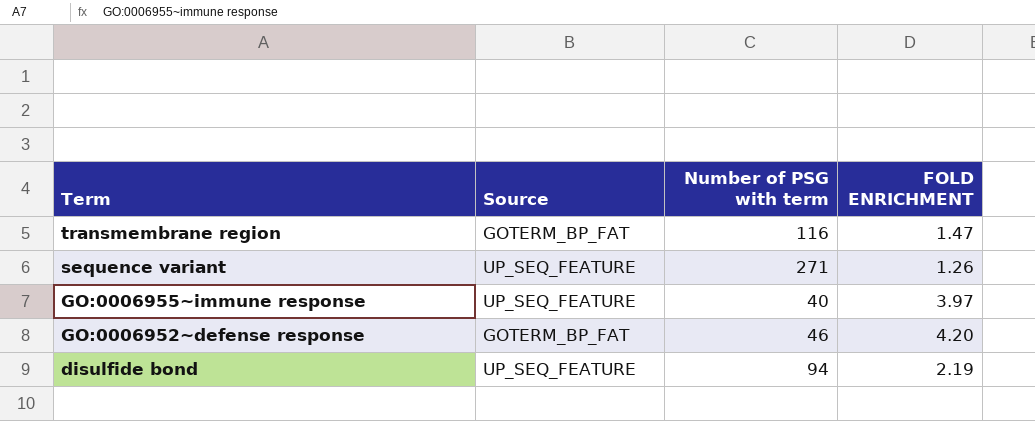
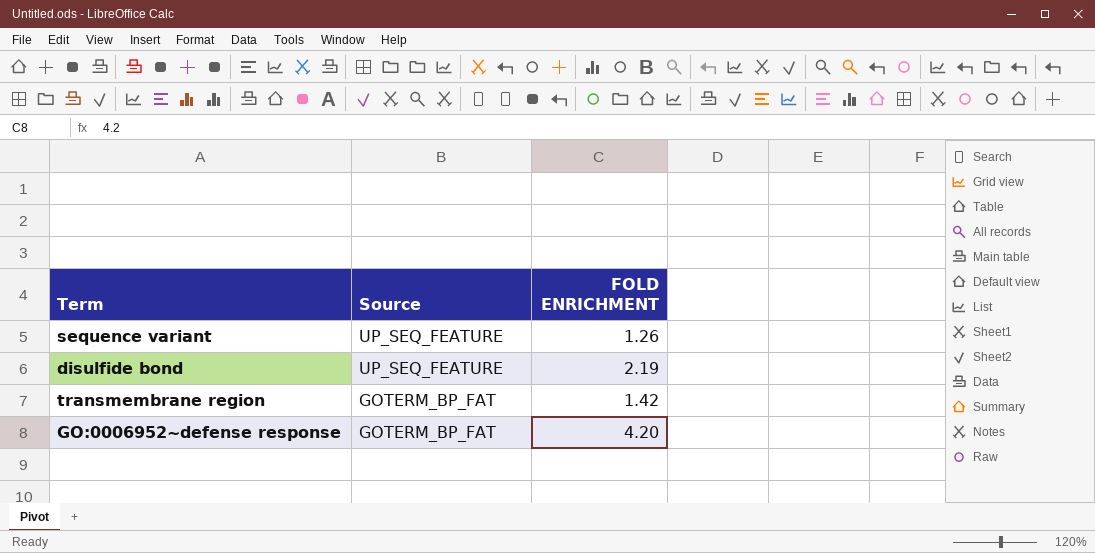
row order: Term descending -> Source descending
column Number of PSG with term | position: 3 -> none
row GO:0006955~immune response: UP_SEQ_FEATURE | 40 | 3.97 -> none
transmembrane region | FOLD ENRICHMENT: 1.47 -> 1.42

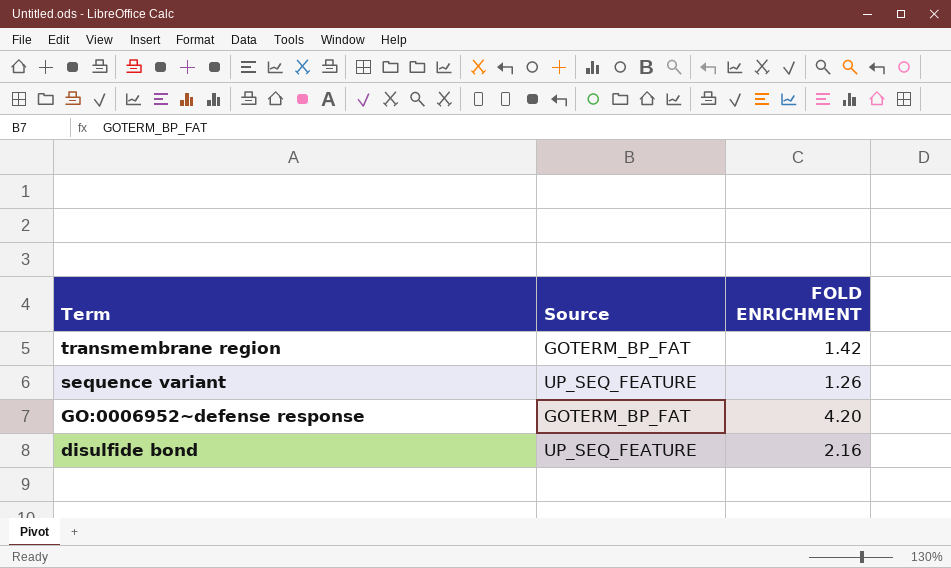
row order: Source descending -> Term descending
disulfide bond | FOLD ENRICHMENT: 2.19 -> 2.16

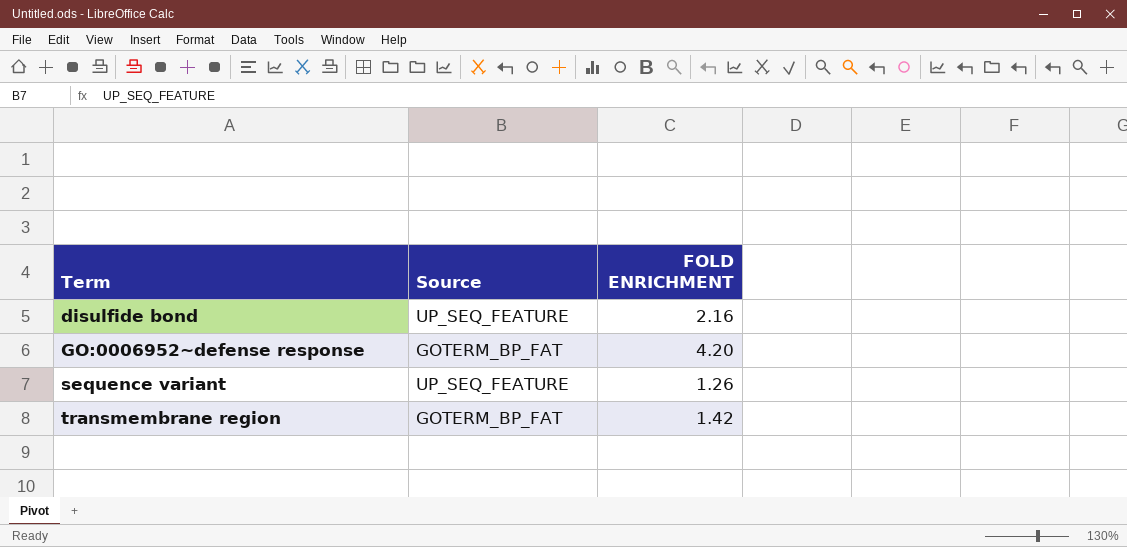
row order: Term descending -> Term ascending

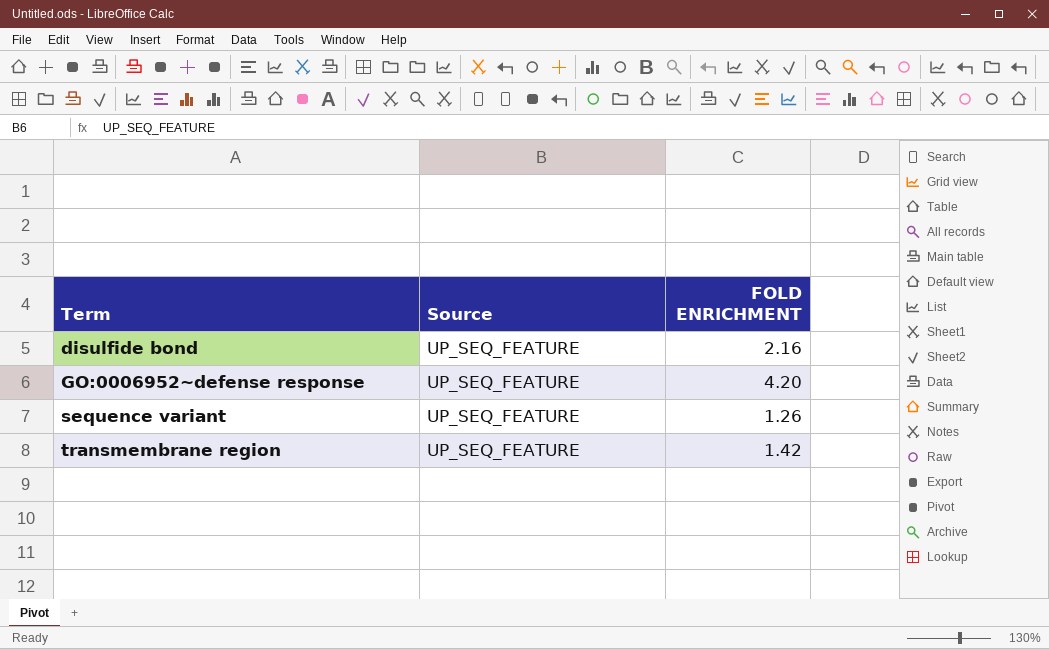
GO:0006952~defense response | Source: GOTERM_BP_FAT -> UP_SEQ_FEATURE
transmembrane region | Source: GOTERM_BP_FAT -> UP_SEQ_FEATURE

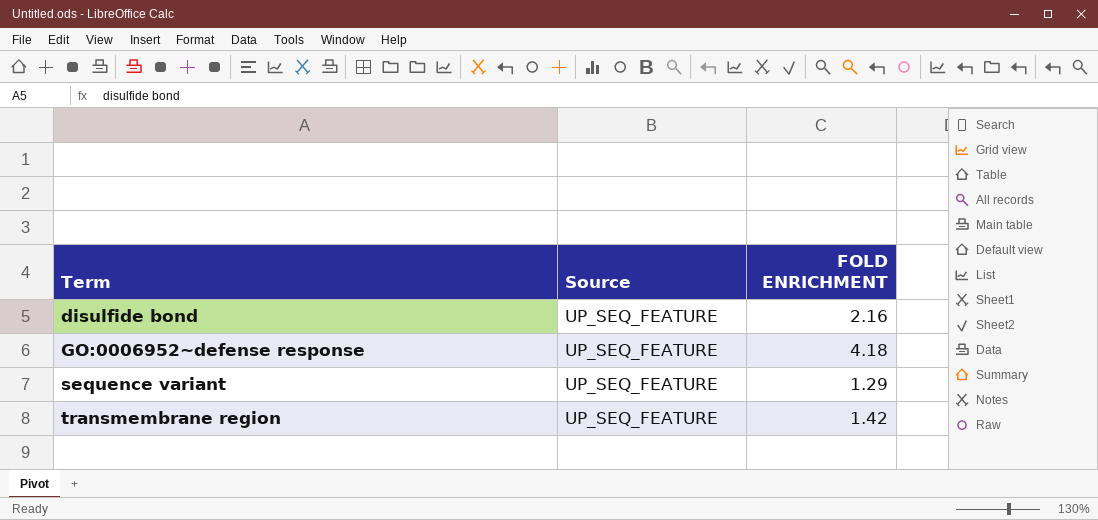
GO:0006952~defense response | FOLD ENRICHMENT: 4.20 -> 4.18
sequence variant | FOLD ENRICHMENT: 1.26 -> 1.29

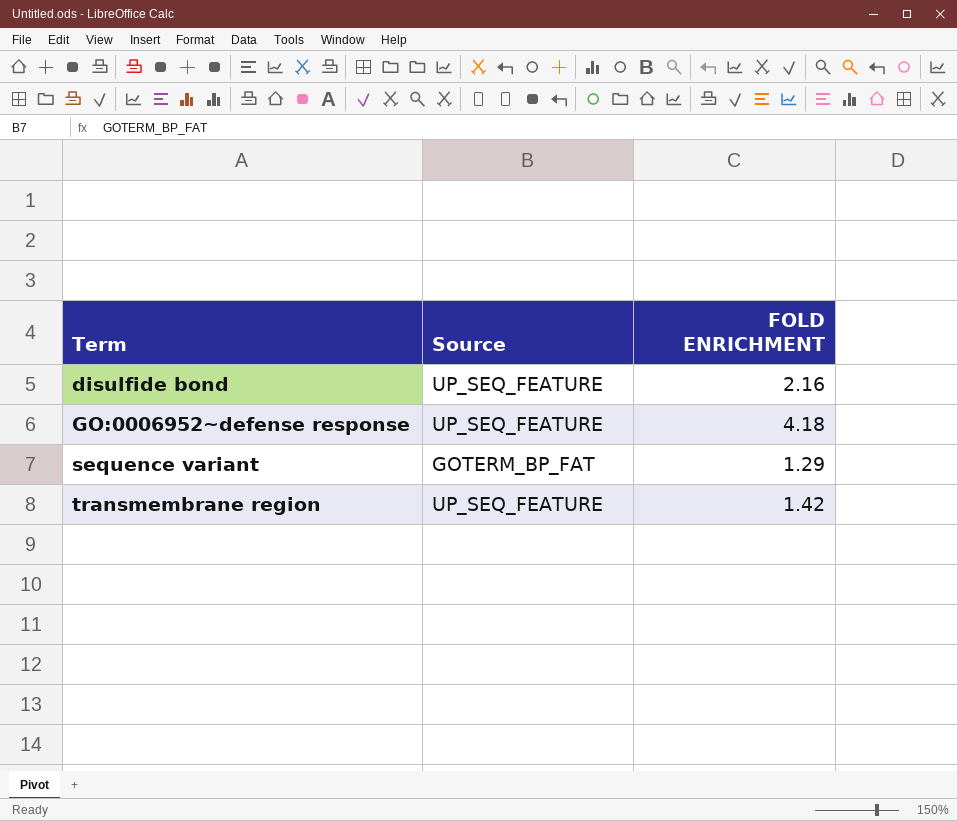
sequence variant | Source: UP_SEQ_FEATURE -> GOTERM_BP_FAT

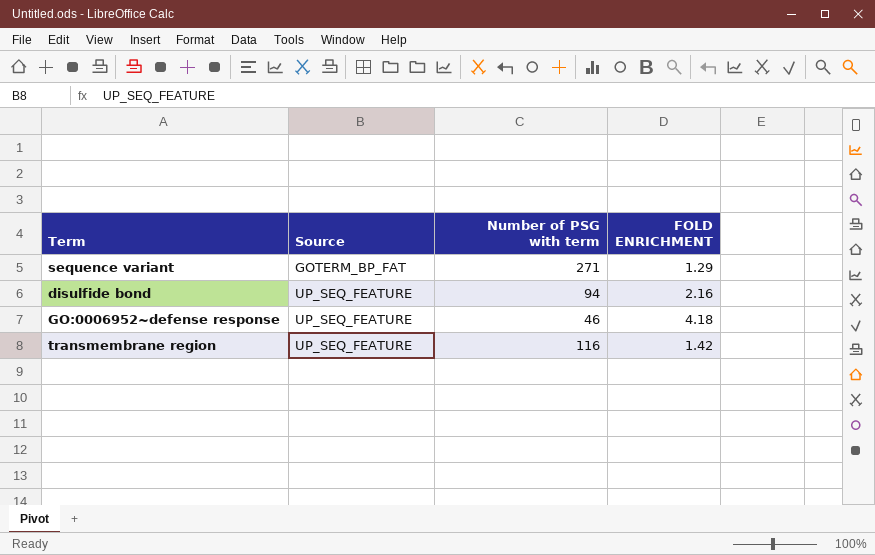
row order: Term ascending -> Source ascending
column Number of PSG with term | position: none -> 3

